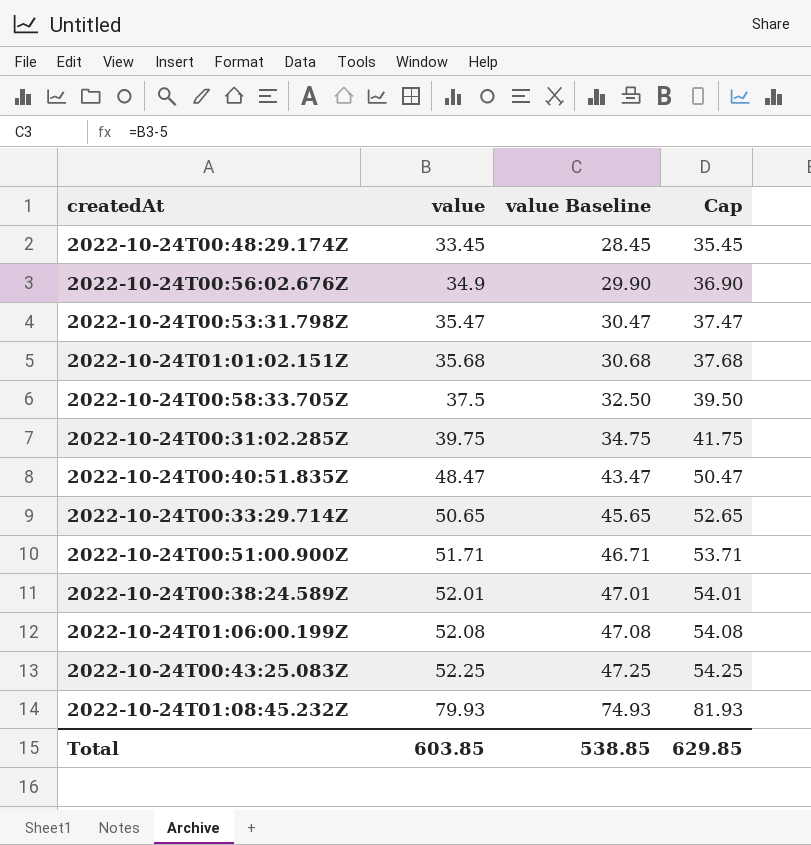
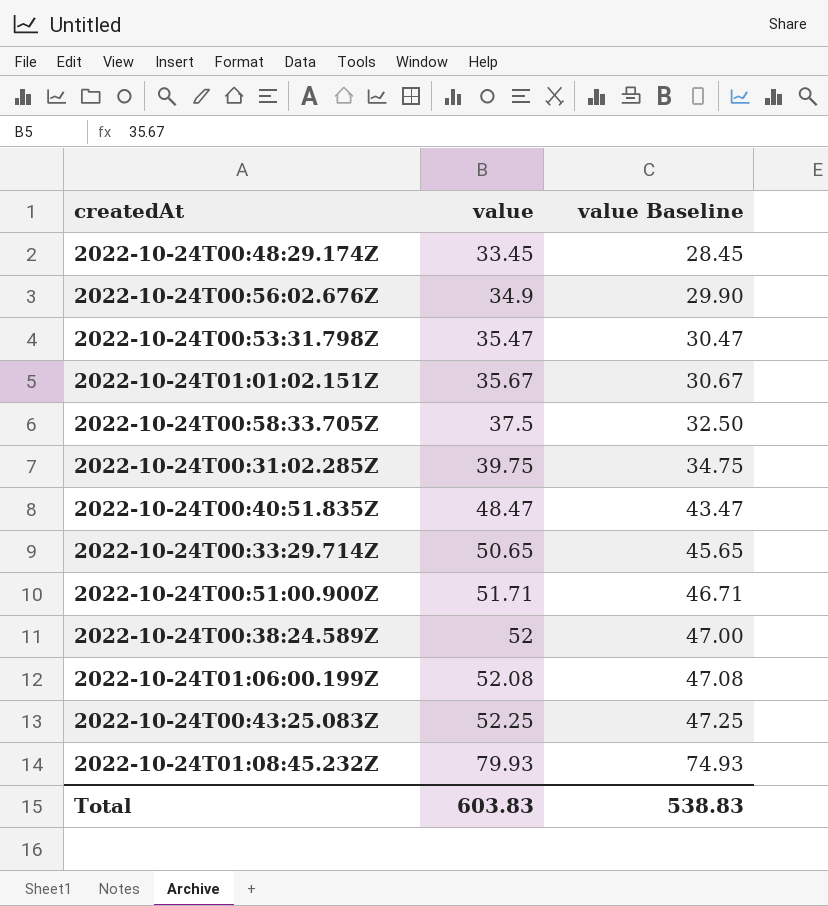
column Cap | formula: [value] + 2 -> none
2022-10-24T01:01:02.151Z | value: 35.68 -> 35.67
2022-10-24T01:01:02.151Z | value Baseline: 30.68 -> 30.67
2022-10-24T00:38:24.589Z | value: 52.01 -> 52
2022-10-24T00:38:24.589Z | value Baseline: 47.01 -> 47.00
Total | value: 603.85 -> 603.83
Total | value Baseline: 538.85 -> 538.83

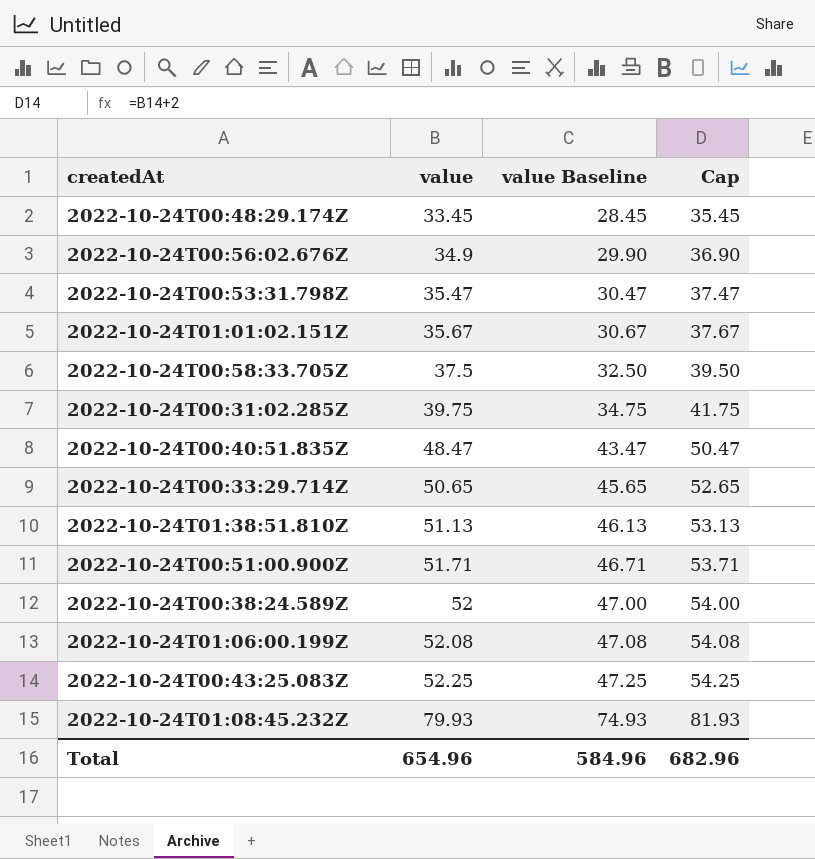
column Cap | formula: none -> [value] + 2
row 2022-10-24T01:38:51.810Z: none -> 51.13 | 46.13 | 53.13
Total | value: 603.83 -> 654.96
Total | value Baseline: 538.83 -> 584.96

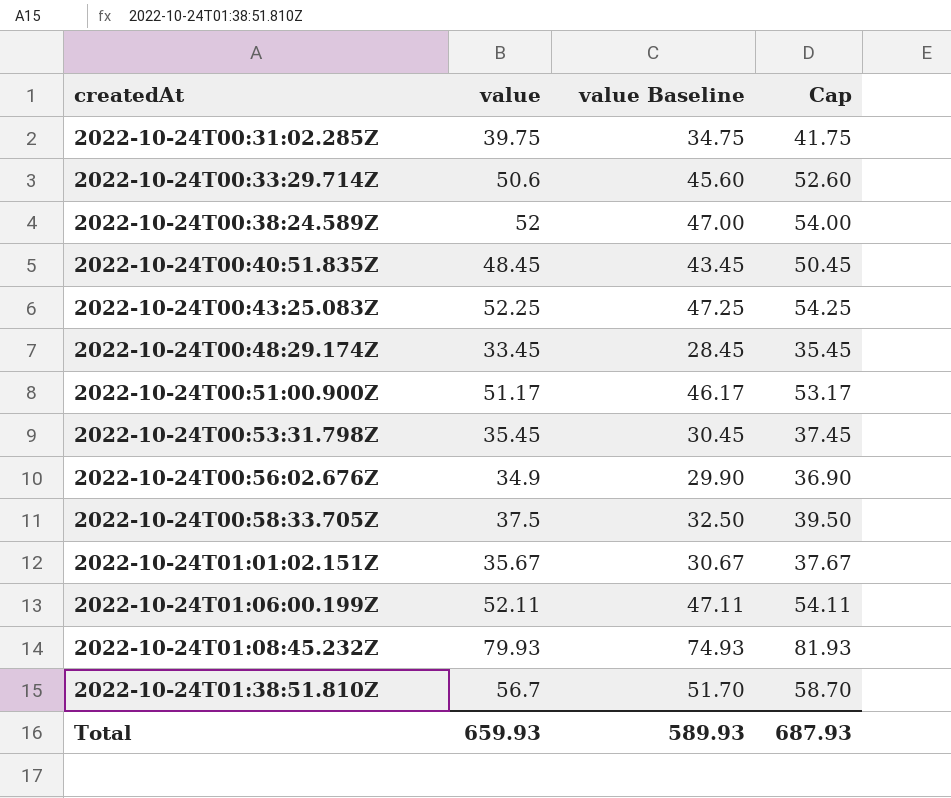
row order: value ascending -> createdAt ascending
2022-10-24T00:33:29.714Z | value: 50.65 -> 50.6
2022-10-24T00:33:29.714Z | value Baseline: 45.65 -> 45.60
2022-10-24T00:33:29.714Z | Cap: 52.65 -> 52.60
2022-10-24T00:40:51.835Z | value: 48.47 -> 48.45
2022-10-24T00:40:51.835Z | value Baseline: 43.47 -> 43.45
2022-10-24T00:40:51.835Z | Cap: 50.47 -> 50.45
2022-10-24T00:51:00.900Z | value: 51.71 -> 51.17
2022-10-24T00:51:00.900Z | value Baseline: 46.71 -> 46.17
2022-10-24T00:51:00.900Z | Cap: 53.71 -> 53.17
2022-10-24T00:53:31.798Z | value: 35.47 -> 35.45
2022-10-24T00:53:31.798Z | value Baseline: 30.47 -> 30.45
2022-10-24T00:53:31.798Z | Cap: 37.47 -> 37.45
2022-10-24T01:06:00.199Z | value: 52.08 -> 52.11
2022-10-24T01:06:00.199Z | value Baseline: 47.08 -> 47.11
2022-10-24T01:06:00.199Z | Cap: 54.08 -> 54.11
2022-10-24T01:38:51.810Z | value: 51.13 -> 56.7
2022-10-24T01:38:51.810Z | value Baseline: 46.13 -> 51.70
2022-10-24T01:38:51.810Z | Cap: 53.13 -> 58.70
Total | value: 654.96 -> 659.93
Total | value Baseline: 584.96 -> 589.93
Total | Cap: 682.96 -> 687.93

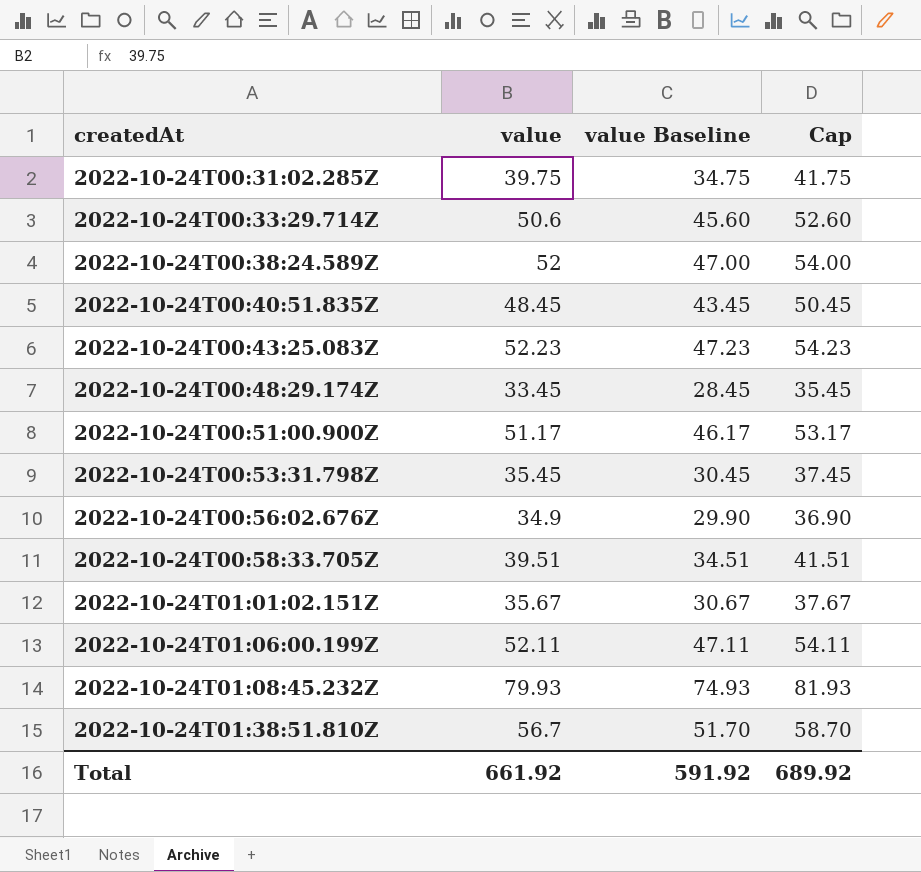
2022-10-24T00:43:25.083Z | value: 52.25 -> 52.23
2022-10-24T00:43:25.083Z | value Baseline: 47.25 -> 47.23
2022-10-24T00:43:25.083Z | Cap: 54.25 -> 54.23
2022-10-24T00:58:33.705Z | value: 37.5 -> 39.51
2022-10-24T00:58:33.705Z | value Baseline: 32.50 -> 34.51
2022-10-24T00:58:33.705Z | Cap: 39.50 -> 41.51
Total | value: 659.93 -> 661.92
Total | value Baseline: 589.93 -> 591.92
Total | Cap: 687.93 -> 689.92

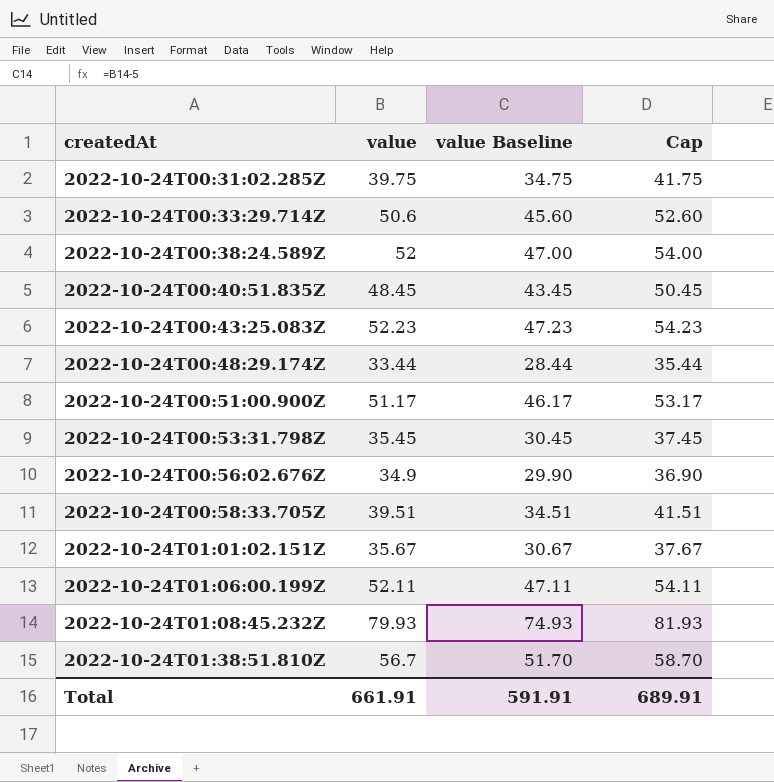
2022-10-24T00:48:29.174Z | value: 33.45 -> 33.44
2022-10-24T00:48:29.174Z | value Baseline: 28.45 -> 28.44
2022-10-24T00:48:29.174Z | Cap: 35.45 -> 35.44
Total | value: 661.92 -> 661.91
Total | value Baseline: 591.92 -> 591.91
Total | Cap: 689.92 -> 689.91

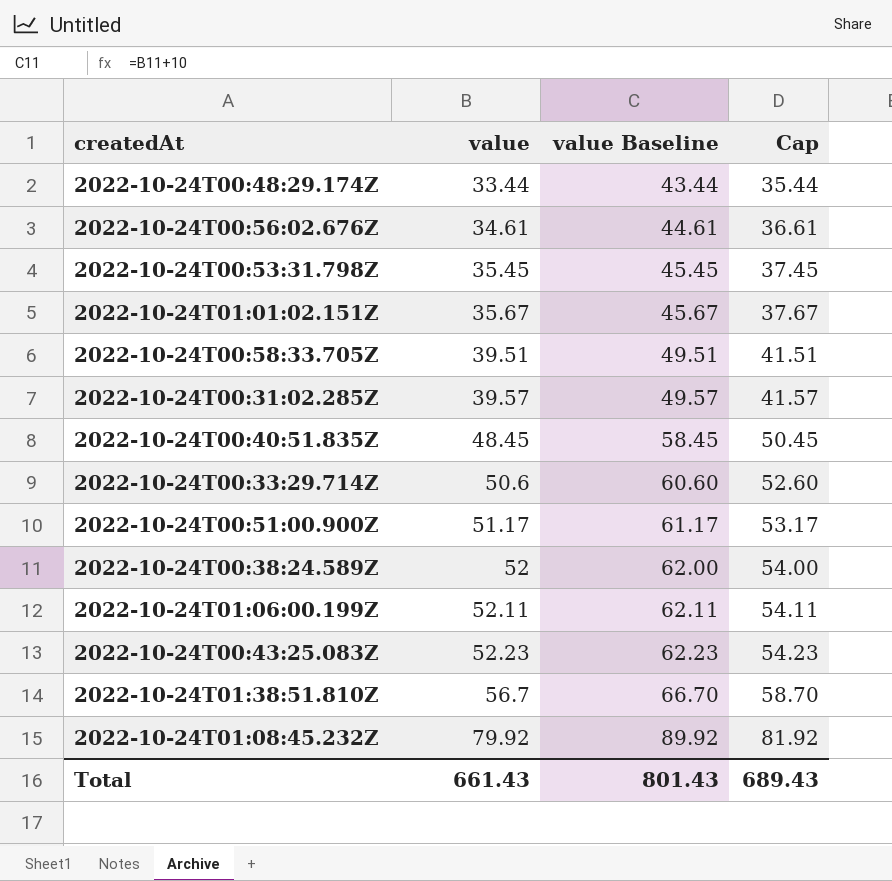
row order: createdAt ascending -> value ascending
column value Baseline | formula: [value] - 5 -> [value] + 10
2022-10-24T00:56:02.676Z | value: 34.9 -> 34.61
2022-10-24T00:56:02.676Z | Cap: 36.90 -> 36.61
2022-10-24T00:31:02.285Z | value: 39.75 -> 39.57
2022-10-24T00:31:02.285Z | Cap: 41.75 -> 41.57
2022-10-24T01:08:45.232Z | value: 79.93 -> 79.92
2022-10-24T01:08:45.232Z | Cap: 81.93 -> 81.92
Total | value: 661.91 -> 661.43
Total | value Baseline: 591.91 -> 801.43
Total | Cap: 689.91 -> 689.43

